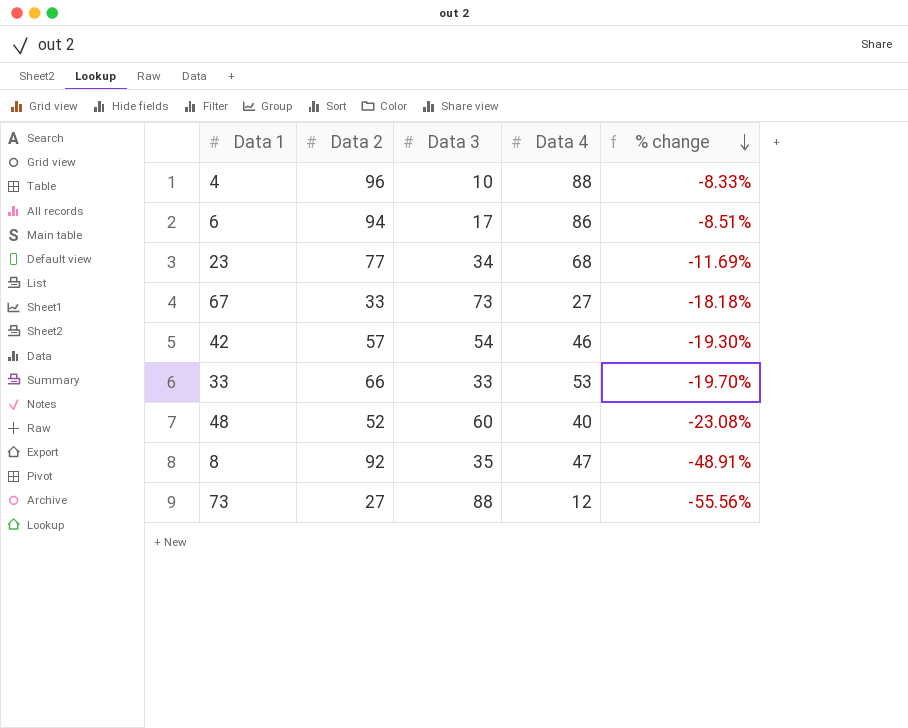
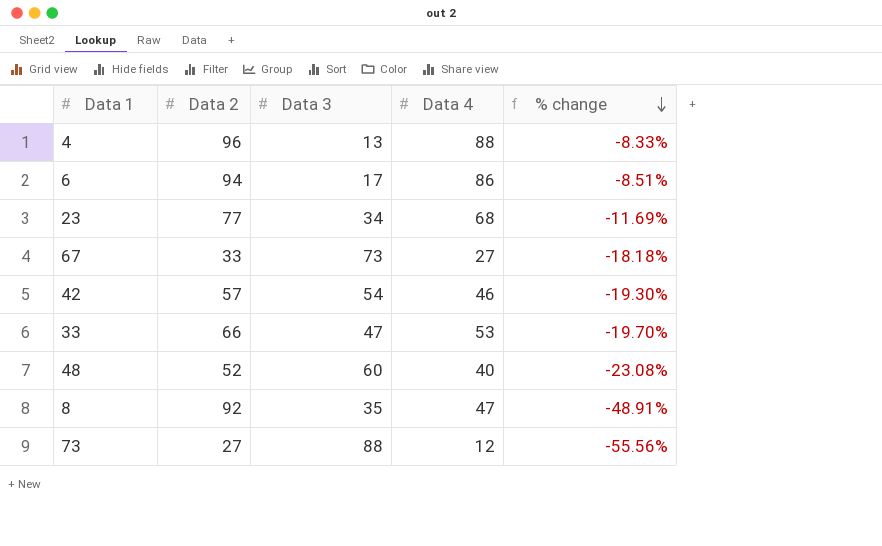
4 | Data 3: 10 -> 13
33 | Data 3: 33 -> 47

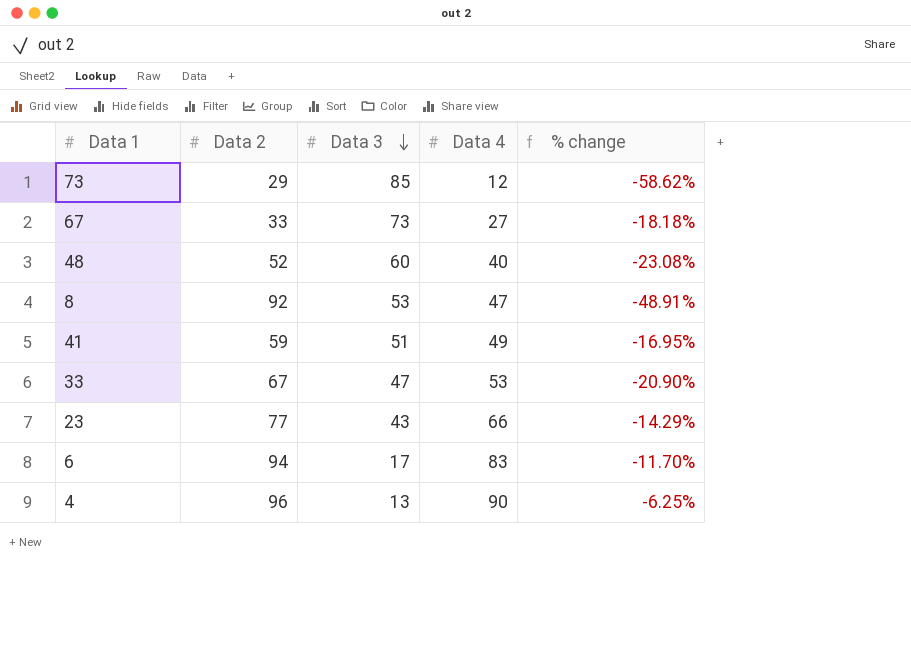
row order: % change descending -> Data 3 descending
row 42: 57 | 54 | 46 | -19.30% -> none
73 | Data 2: 27 -> 29
73 | Data 3: 88 -> 85
73 | % change: -55.56% -> -58.62%
8 | Data 3: 35 -> 53
row 41: none -> 59 | 51 | 49 | -16.95%
33 | Data 2: 66 -> 67
33 | % change: -19.70% -> -20.90%
23 | Data 3: 34 -> 43
23 | Data 4: 68 -> 66
23 | % change: -11.69% -> -14.29%
6 | Data 4: 86 -> 83
6 | % change: -8.51% -> -11.70%
4 | Data 4: 88 -> 90
4 | % change: -8.33% -> -6.25%

